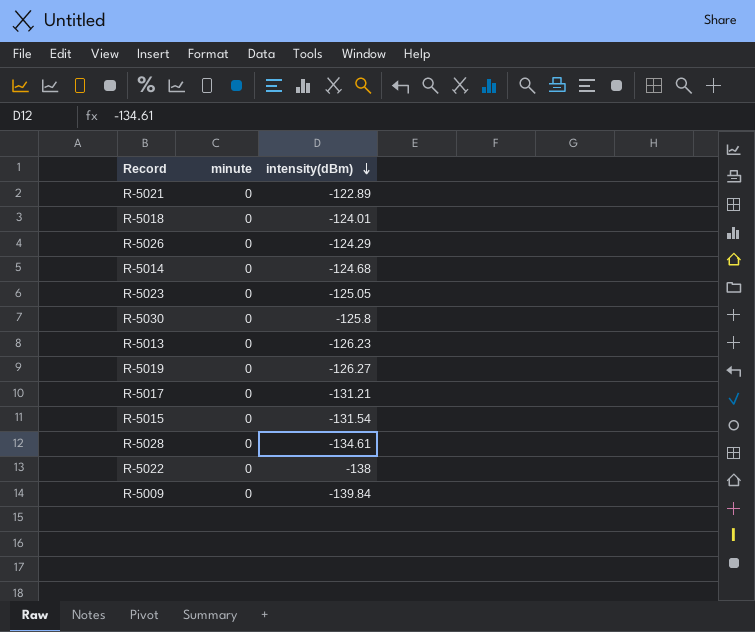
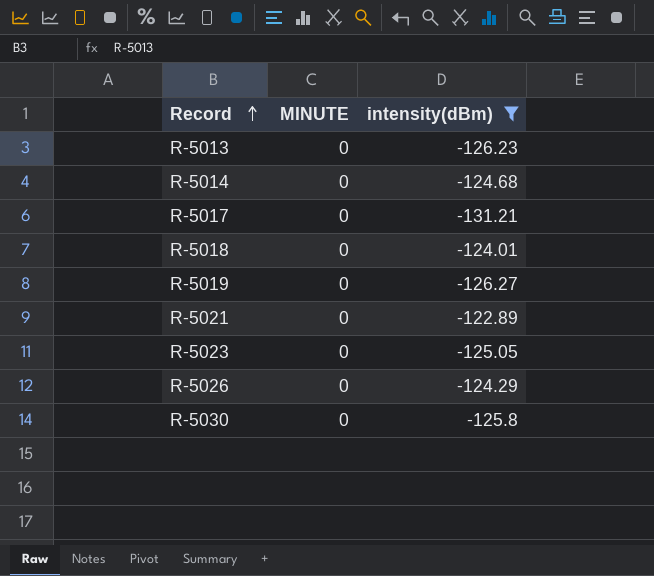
filter: none -> intensity(dBm) >= -131.21
row order: intensity(dBm) descending -> Record ascending
column name: minute -> MINUTE

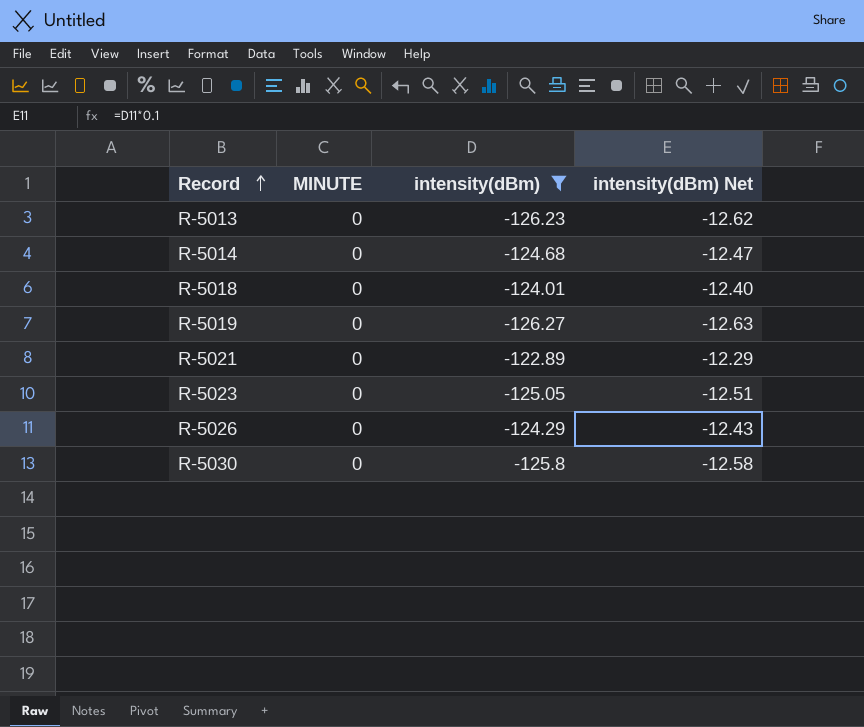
column intensity(dBm) Net | formula: none -> [intensity(dBm)] * 0.1
row R-5017: 0 | -131.21 -> none

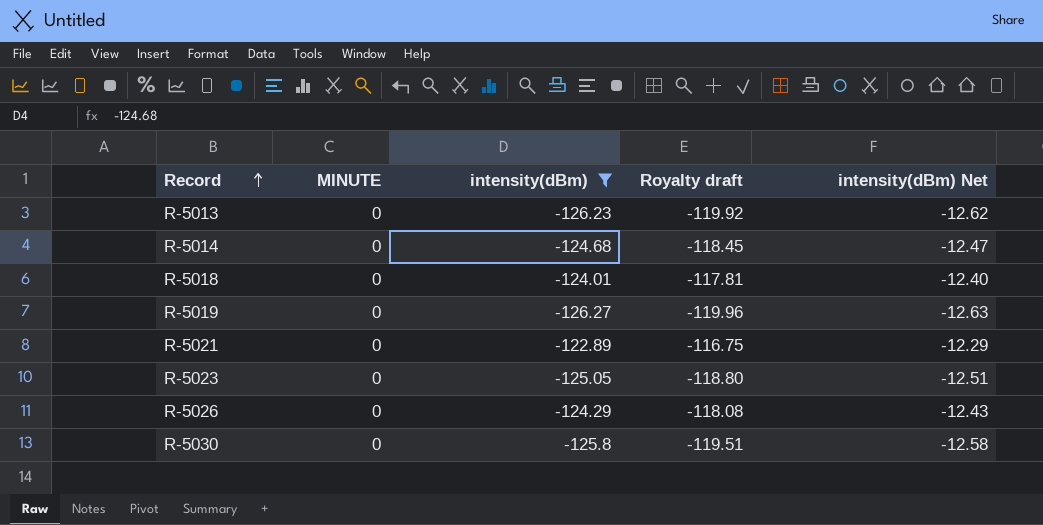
column Royalty draft | formula: none -> [intensity(dBm)] * 0.95

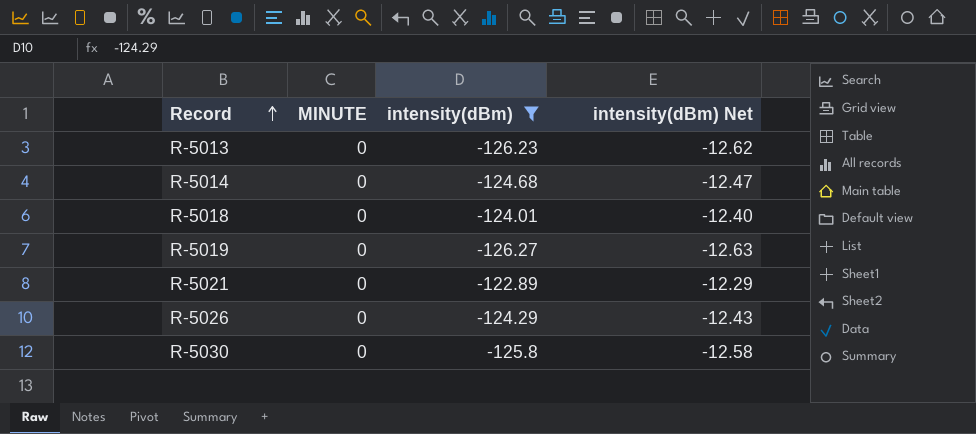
column Royalty draft | formula: [intensity(dBm)] * 0.95 -> none
row R-5023: 0 | -125.05 | -118.80 | -12.51 -> none

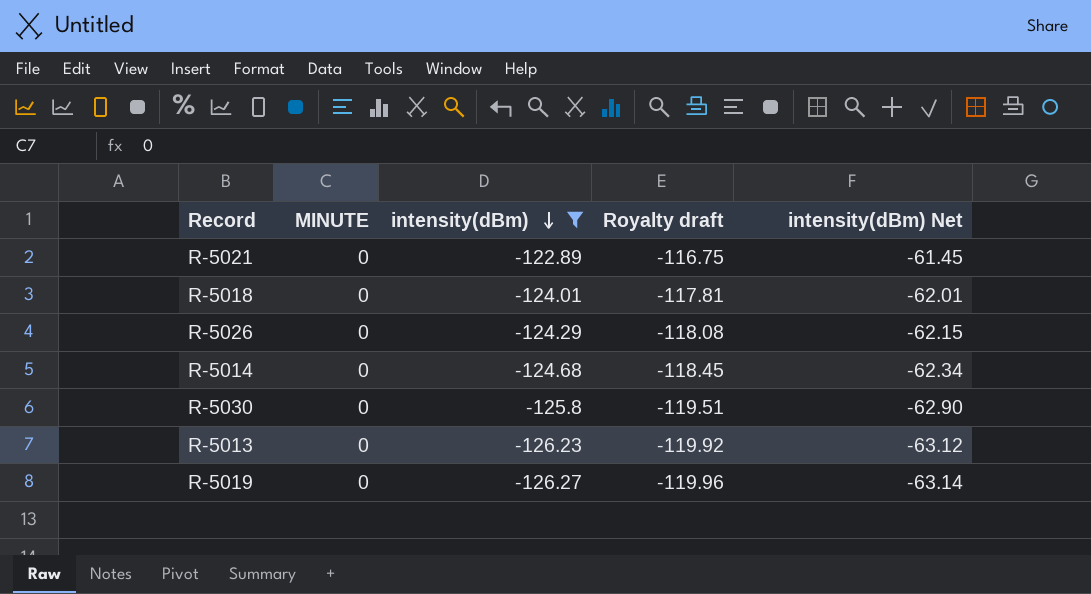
row order: Record ascending -> intensity(dBm) descending
column Royalty draft | formula: none -> [intensity(dBm)] * 0.95
column intensity(dBm) Net | formula: [intensity(dBm)] * 0.1 -> [intensity(dBm)] * 0.5

